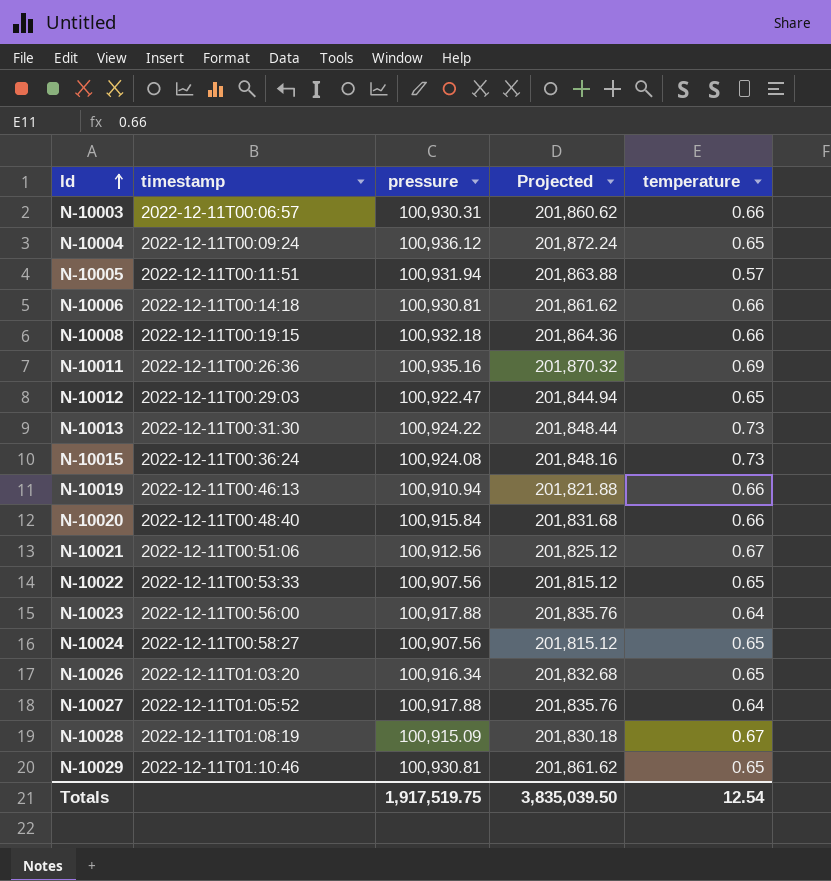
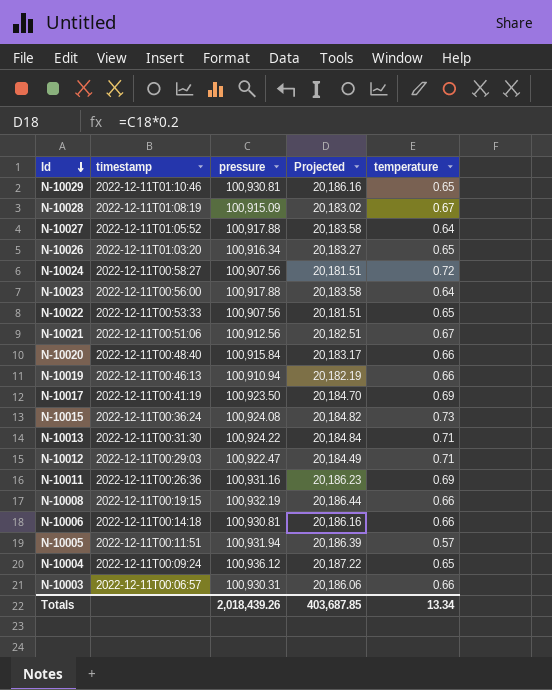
row order: Id ascending -> Id descending
column Projected | formula: [pressure] * 2 -> [pressure] * 0.2
N-10024 | temperature: 0.65 -> 0.72
row N-10017: none -> 2022-12-11T00:41:19 | 100,923.50 | 20,184.70 | 0.69
N-10013 | temperature: 0.73 -> 0.71
N-10012 | temperature: 0.65 -> 0.71
N-10011 | pressure: 100,935.16 -> 100,931.16
N-10008 | pressure: 100,932.18 -> 100,932.19
Totals | pressure: 1,917,519.75 -> 2,018,439.26
Totals | Projected: 3,835,039.50 -> 403,687.85
Totals | temperature: 12.54 -> 13.34

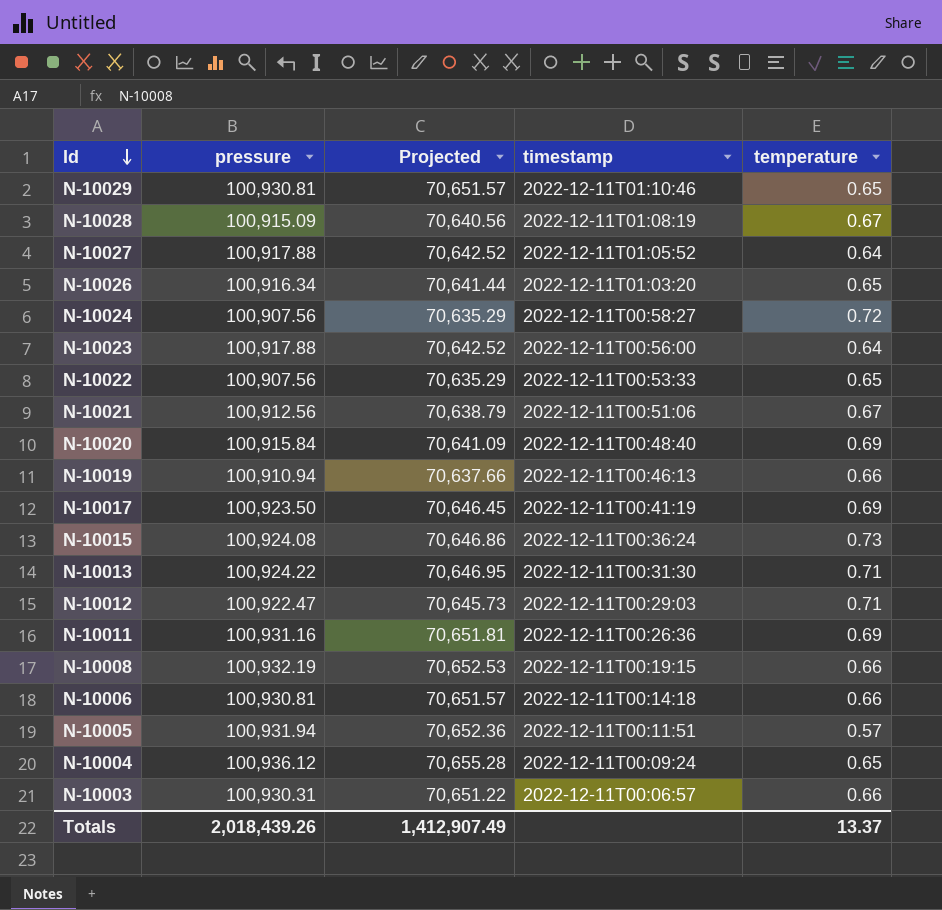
column Projected | formula: [pressure] * 0.2 -> [pressure] * 0.7
column timestamp | position: 2 -> 4
N-10020 | temperature: 0.66 -> 0.69
Totals | Projected: 403,687.85 -> 1,412,907.49
Totals | temperature: 13.34 -> 13.37

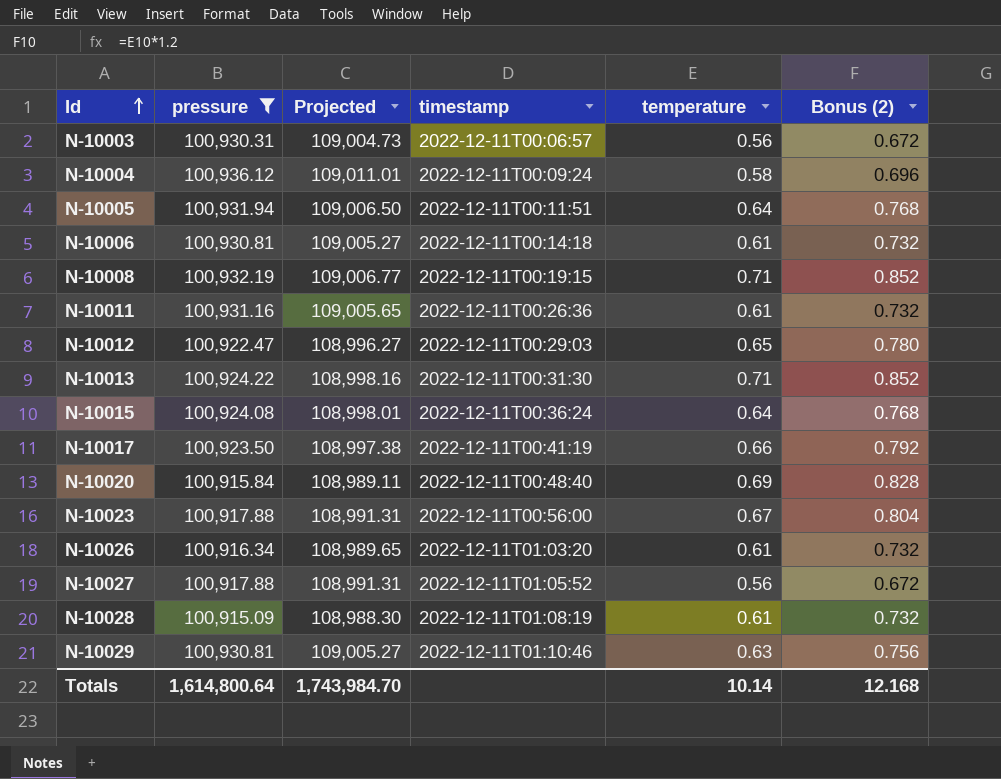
filter: none -> pressure >= 100,915.09
row order: Id descending -> Id ascending
column Projected | formula: [pressure] * 0.7 -> [pressure] * 1.08
column Bonus (2) | formula: none -> [temperature] * 1.2
N-10003 | temperature: 0.66 -> 0.56
N-10004 | temperature: 0.65 -> 0.58
N-10005 | temperature: 0.57 -> 0.64
N-10006 | temperature: 0.66 -> 0.61
N-10008 | temperature: 0.66 -> 0.71
N-10011 | temperature: 0.69 -> 0.61
N-10012 | temperature: 0.71 -> 0.65
N-10015 | temperature: 0.73 -> 0.64
N-10017 | temperature: 0.69 -> 0.66
N-10023 | temperature: 0.64 -> 0.67
N-10026 | temperature: 0.65 -> 0.61
N-10027 | temperature: 0.64 -> 0.56
N-10028 | temperature: 0.67 -> 0.61
N-10029 | temperature: 0.65 -> 0.63
Totals | pressure: 2,018,439.26 -> 1,614,800.64
Totals | Projected: 1,412,907.49 -> 1,743,984.70
Totals | temperature: 13.37 -> 10.14

